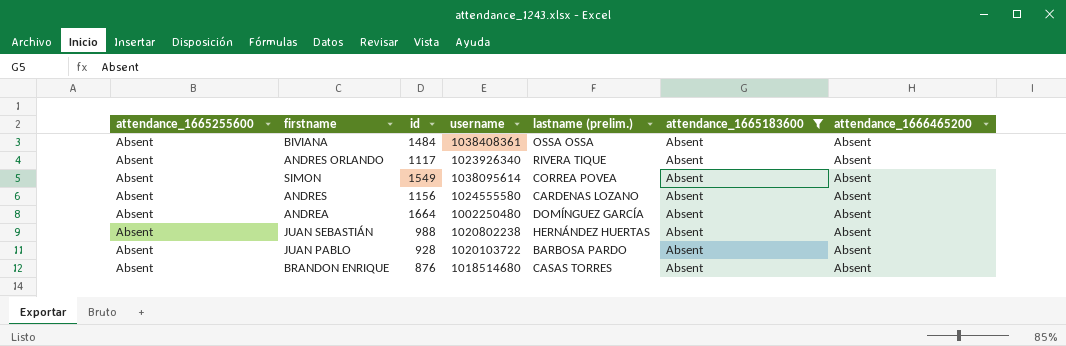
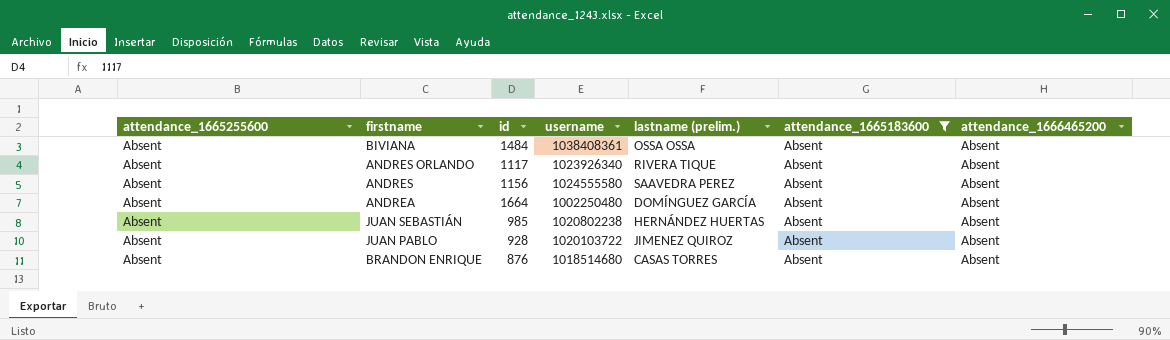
row SIMON: Absent | 1549 | 1038095614 | CORREA POVEA | Absent | Absent -> none
ANDRES | lastname (prelim.): CARDENAS LOZANO -> SAAVEDRA PEREZ
JUAN SEBASTIÁN | id: 988 -> 985
JUAN PABLO | lastname (prelim.): BARBOSA PARDO -> JIMENEZ QUIROZ

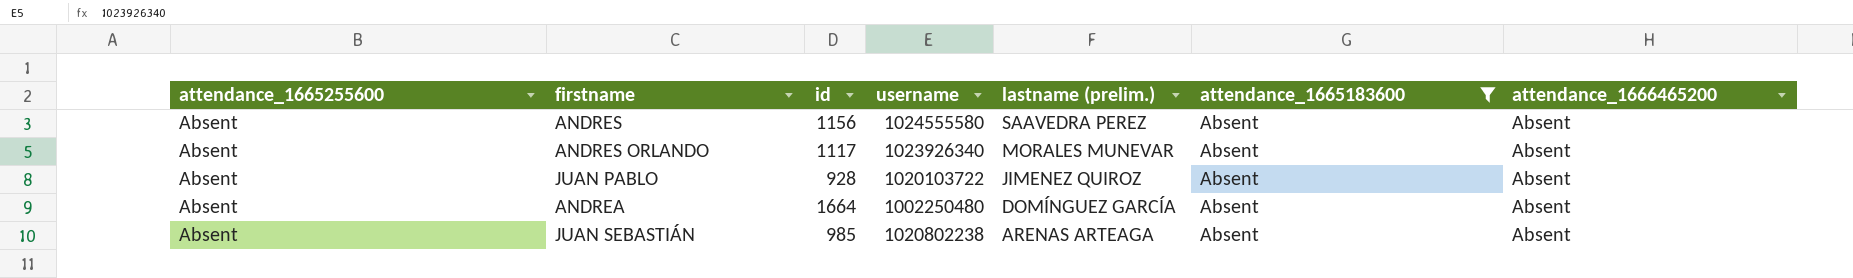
row order: none -> lastname (prelim.) descending
row BIVIANA: Absent | 1484 | 1038408361 | OSSA OSSA | Absent | Absent -> none
row BRANDON ENRIQUE: Absent | 876 | 1018514680 | CASAS TORRES | Absent | Absent -> none
ANDRES ORLANDO | lastname (prelim.): RIVERA TIQUE -> MORALES MUNEVAR
JUAN SEBASTIÁN | lastname (prelim.): HERNÁNDEZ HUERTAS -> ARENAS ARTEAGA

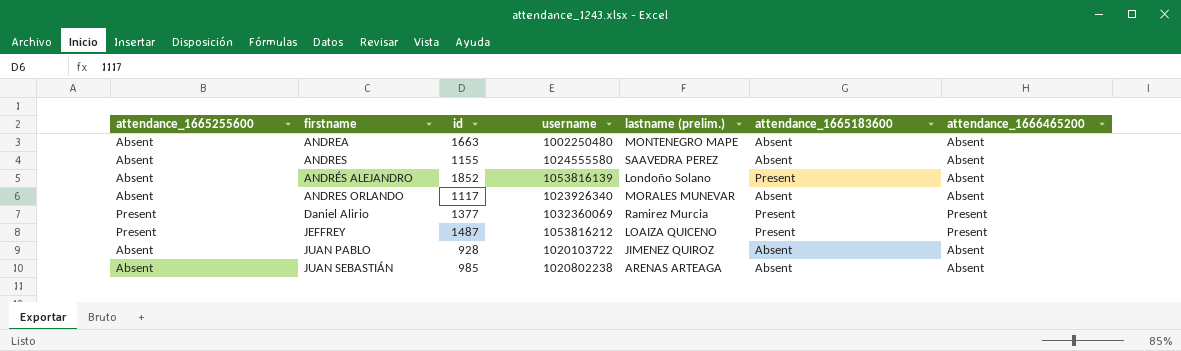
filter: attendance_1665183600 = Absent -> none
row order: lastname (prelim.) descending -> firstname ascending
ANDREA | id: 1664 -> 1663
ANDREA | lastname (prelim.): DOMÍNGUEZ GARCÍA -> MONTENEGRO MAPE
ANDRES | id: 1156 -> 1155

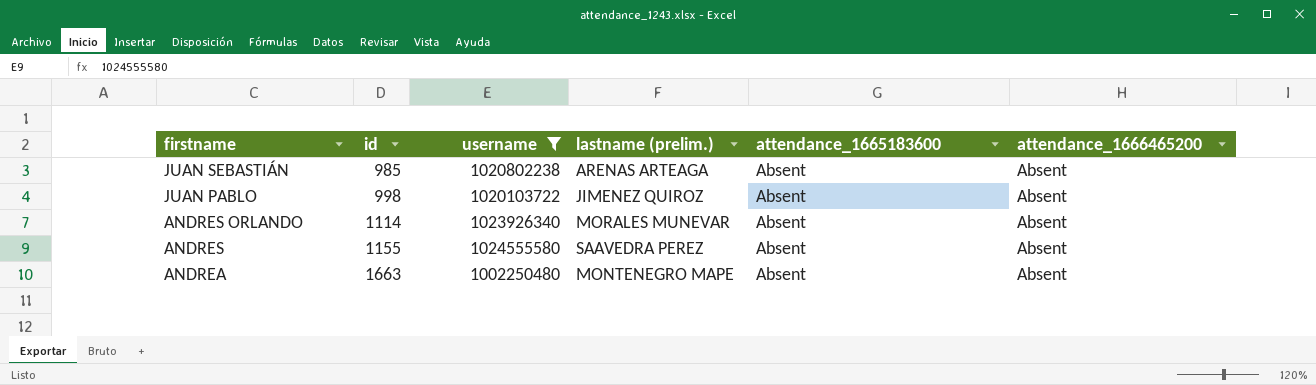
filter: none -> username <= 1024555580
row order: firstname ascending -> firstname descending
column attendance_1665255600 | position: 1 -> none
JUAN PABLO | id: 928 -> 998
ANDRES ORLANDO | id: 1117 -> 1114

